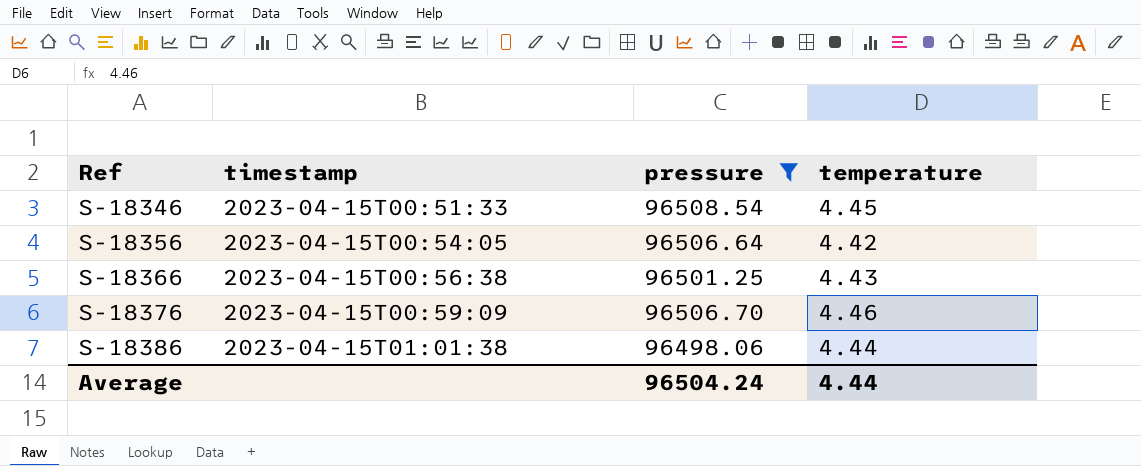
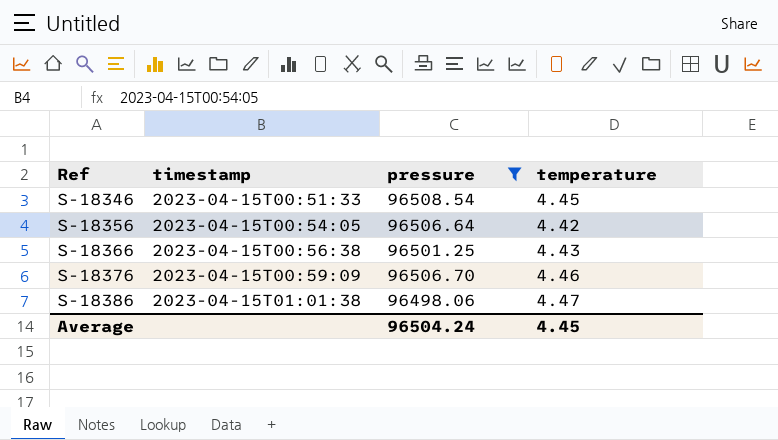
S-18386 | temperature: 4.44 -> 4.47
Average | temperature: 4.44 -> 4.45

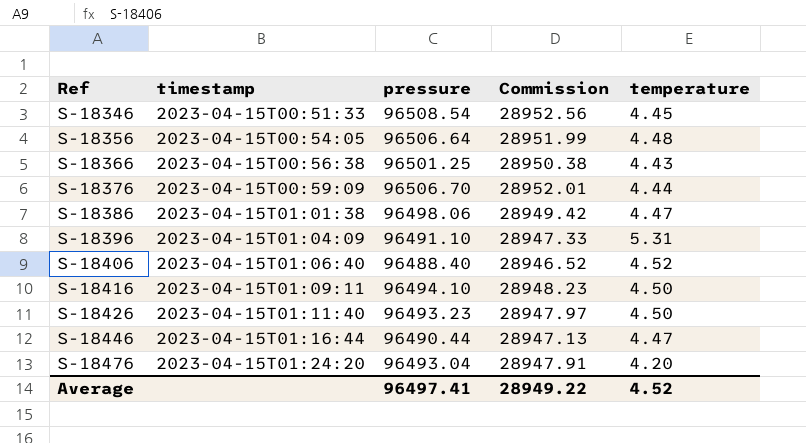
filter: pressure >= 96498.06 -> none
column Commission | formula: none -> [pressure] * 0.3
S-18356 | temperature: 4.42 -> 4.48
S-18376 | temperature: 4.46 -> 4.44
Average | pressure: 96504.24 -> 96497.41
Average | temperature: 4.45 -> 4.52

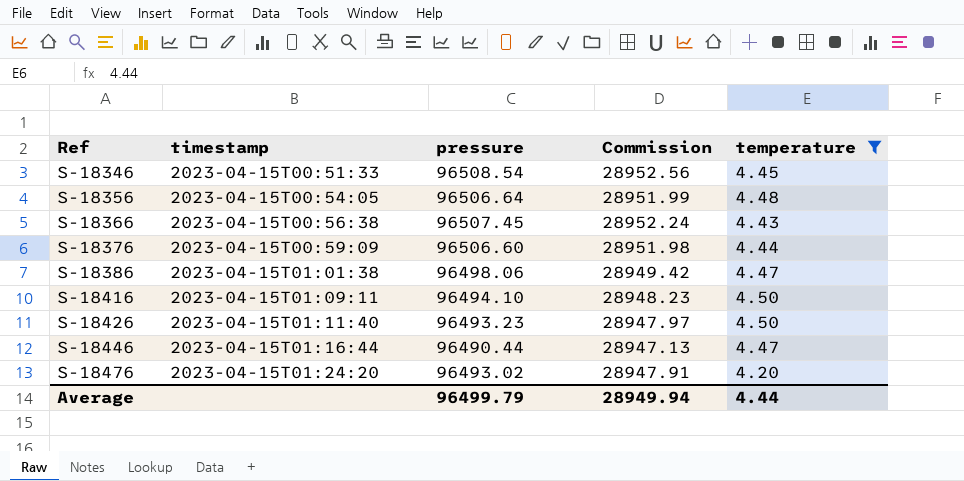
filter: none -> temperature <= 4.50
S-18366 | pressure: 96501.25 -> 96507.45
S-18366 | Commission: 28950.38 -> 28952.24
S-18376 | pressure: 96506.70 -> 96506.60
S-18376 | Commission: 28952.01 -> 28951.98
S-18476 | pressure: 96493.04 -> 96493.02
Average | pressure: 96497.41 -> 96499.79
Average | Commission: 28949.22 -> 28949.94
Average | temperature: 4.52 -> 4.44

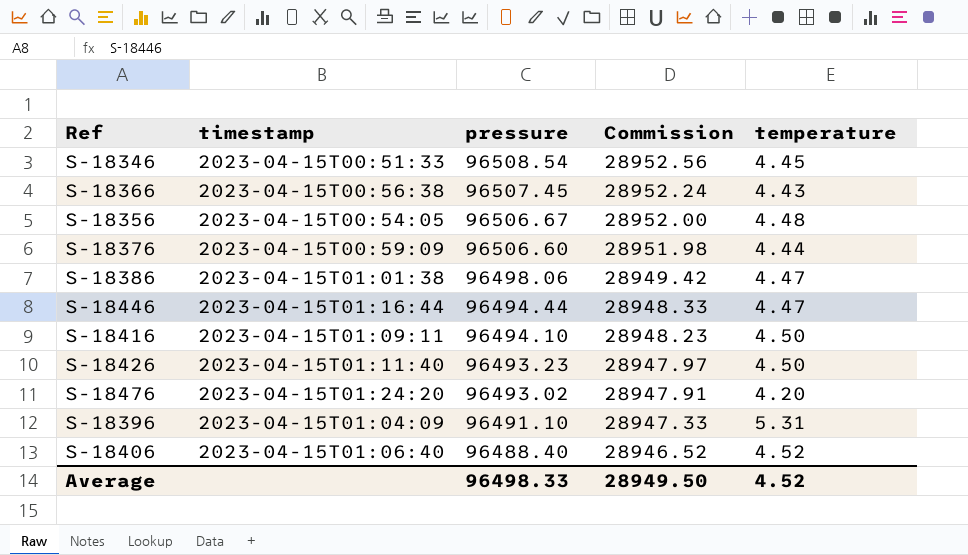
filter: temperature <= 4.50 -> none
row order: Ref ascending -> pressure descending
S-18356 | pressure: 96506.64 -> 96506.67
S-18356 | Commission: 28951.99 -> 28952.00
S-18446 | pressure: 96490.44 -> 96494.44
S-18446 | Commission: 28947.13 -> 28948.33
Average | pressure: 96499.79 -> 96498.33
Average | Commission: 28949.94 -> 28949.50
Average | temperature: 4.44 -> 4.52

